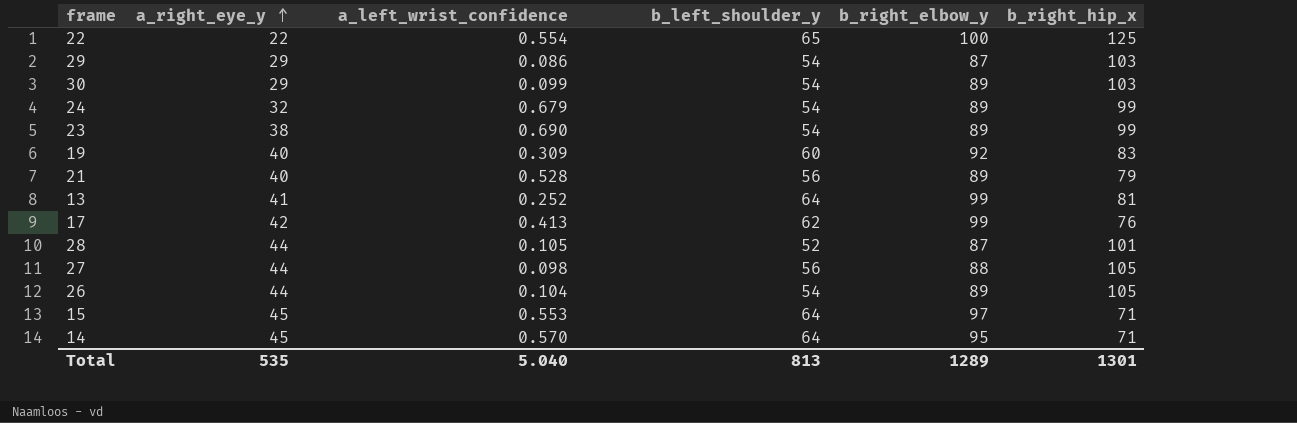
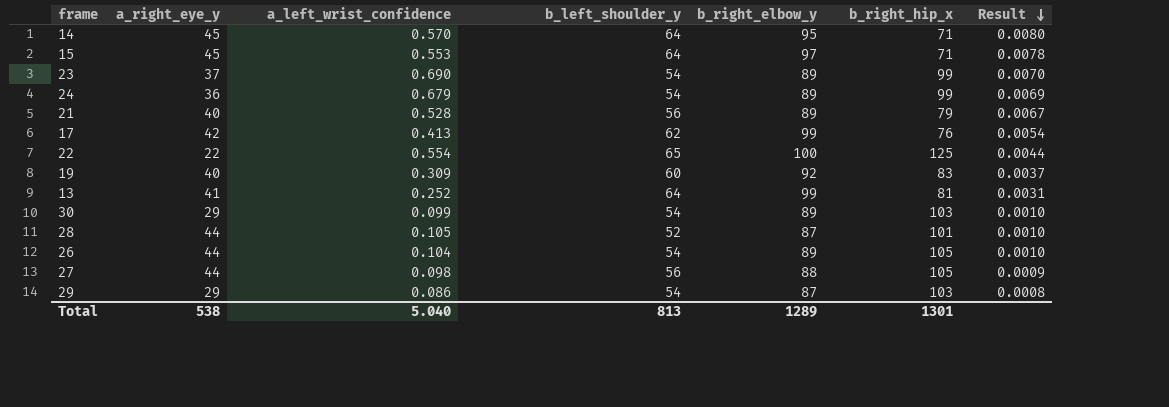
row order: a_right_eye_y ascending -> Result descending
column Result | formula: none -> [a_left_wrist_confidence] / [b_right_hip_x]
23 | a_right_eye_y: 38 -> 37
24 | a_right_eye_y: 32 -> 36
Total | a_right_eye_y: 535 -> 538

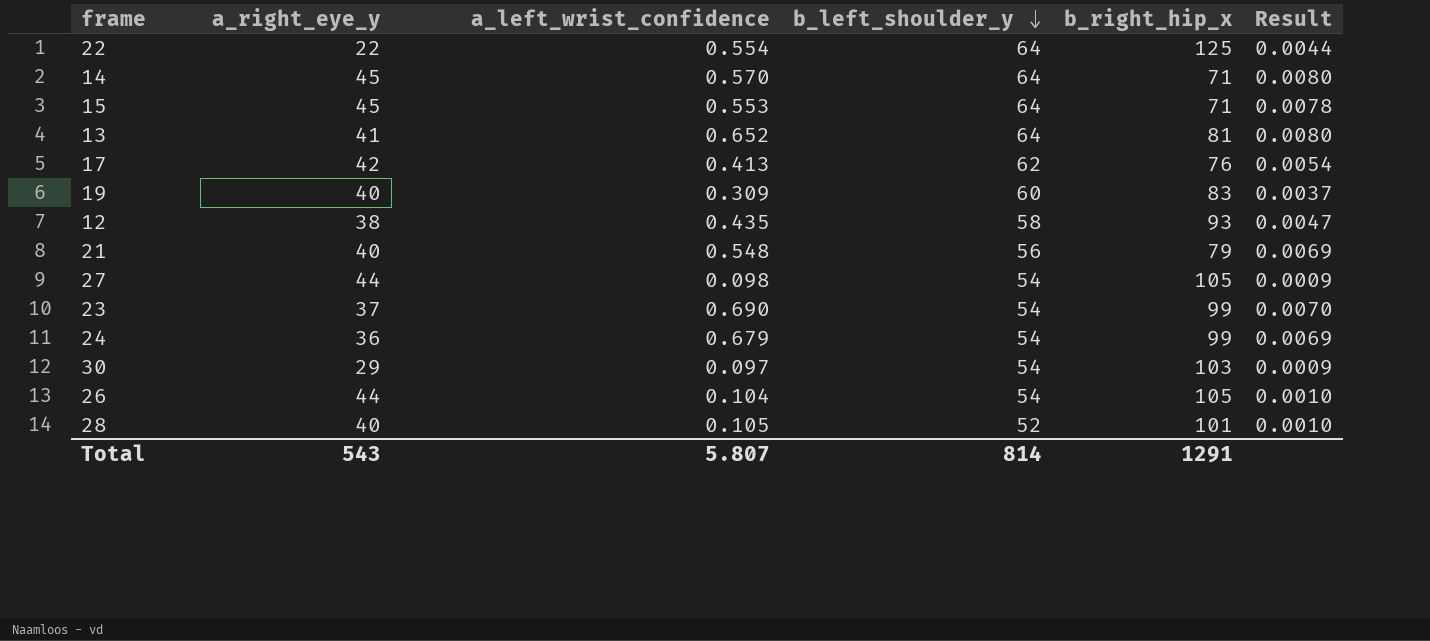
row order: Result descending -> b_left_shoulder_y descending
column b_right_elbow_y | position: 5 -> none
row 29: 29 | 0.086 | 54 | 87 | 103 | 0.0008 -> none
22 | b_left_shoulder_y: 65 -> 64
13 | a_left_wrist_confidence: 0.252 -> 0.652
13 | Result: 0.0031 -> 0.0080
row 12: none -> 38 | 0.435 | 58 | 93 | 0.0047
21 | a_left_wrist_confidence: 0.528 -> 0.548
21 | Result: 0.0067 -> 0.0069
27 | b_left_shoulder_y: 56 -> 54
30 | a_left_wrist_confidence: 0.099 -> 0.097
30 | Result: 0.0010 -> 0.0009
28 | a_right_eye_y: 44 -> 40
Total | a_right_eye_y: 538 -> 543
Total | a_left_wrist_confidence: 5.040 -> 5.807
Total | b_left_shoulder_y: 813 -> 814
Total | b_right_hip_x: 1301 -> 1291

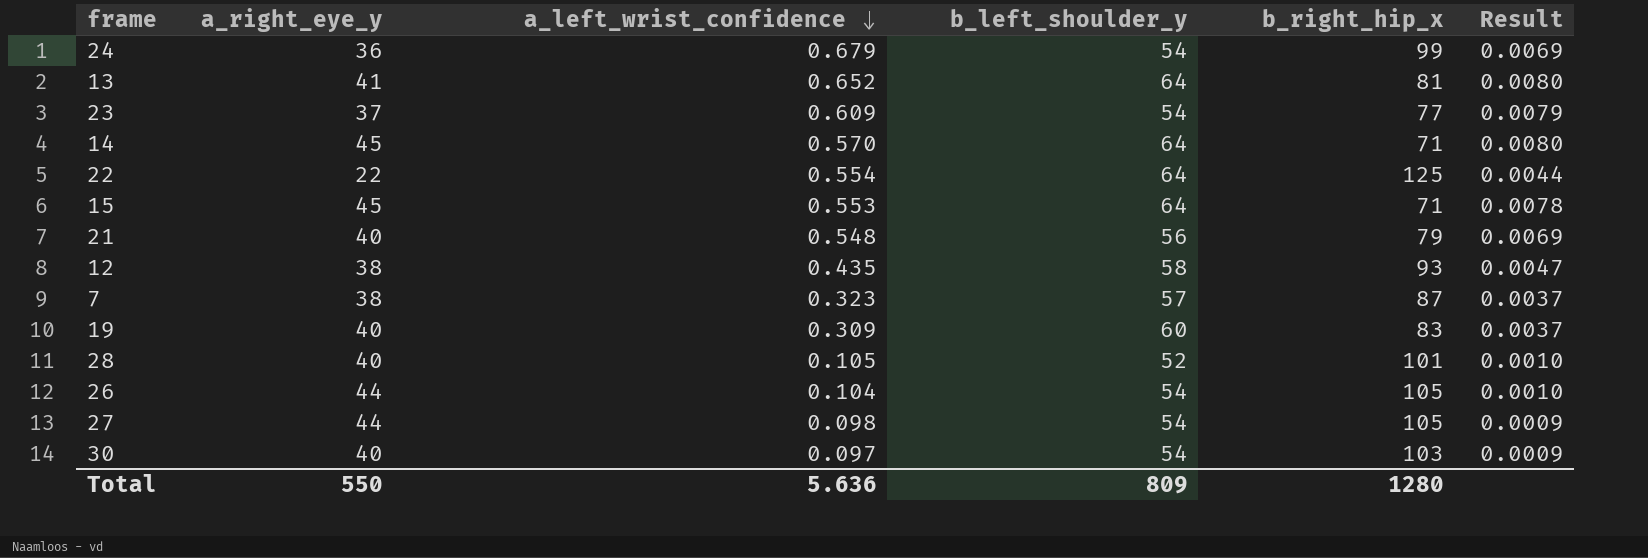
row order: b_left_shoulder_y descending -> a_left_wrist_confidence descending
row 17: 42 | 0.413 | 62 | 76 | 0.0054 -> none
23 | a_left_wrist_confidence: 0.690 -> 0.609
23 | b_right_hip_x: 99 -> 77
23 | Result: 0.0070 -> 0.0079
row 7: none -> 38 | 0.323 | 57 | 87 | 0.0037
30 | a_right_eye_y: 29 -> 40
Total | a_right_eye_y: 543 -> 550
Total | a_left_wrist_confidence: 5.807 -> 5.636
Total | b_left_shoulder_y: 814 -> 809
Total | b_right_hip_x: 1291 -> 1280

